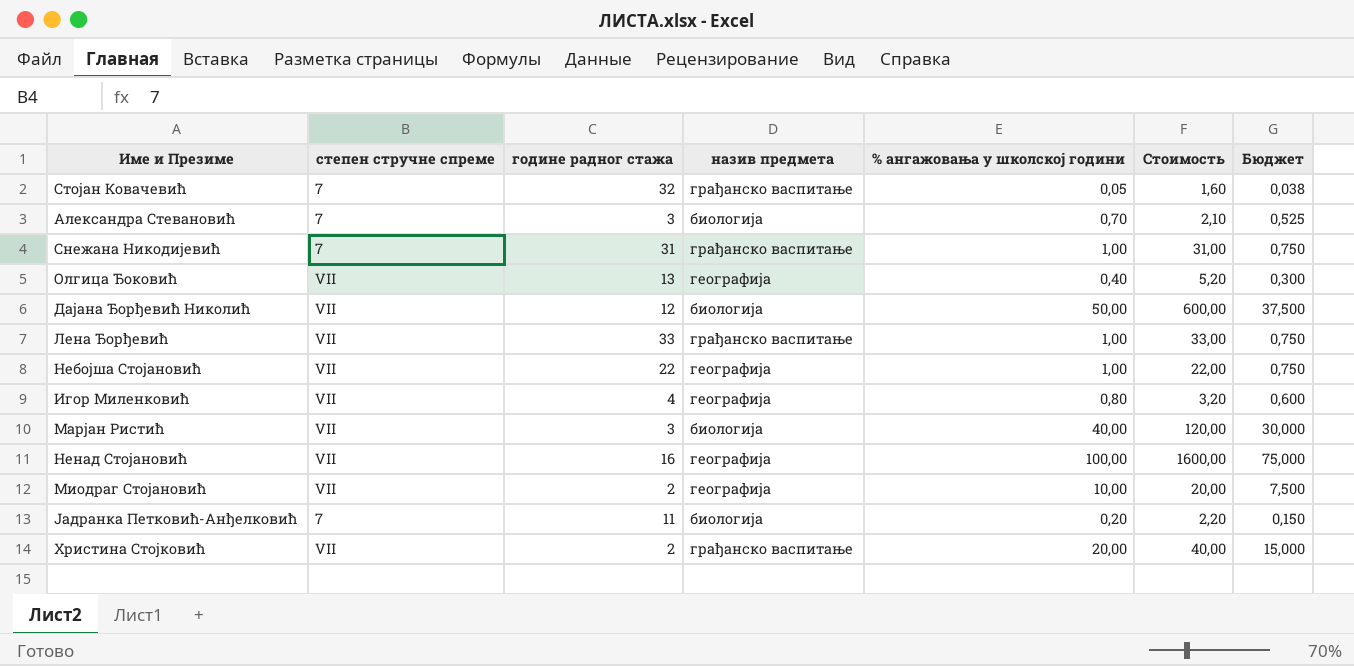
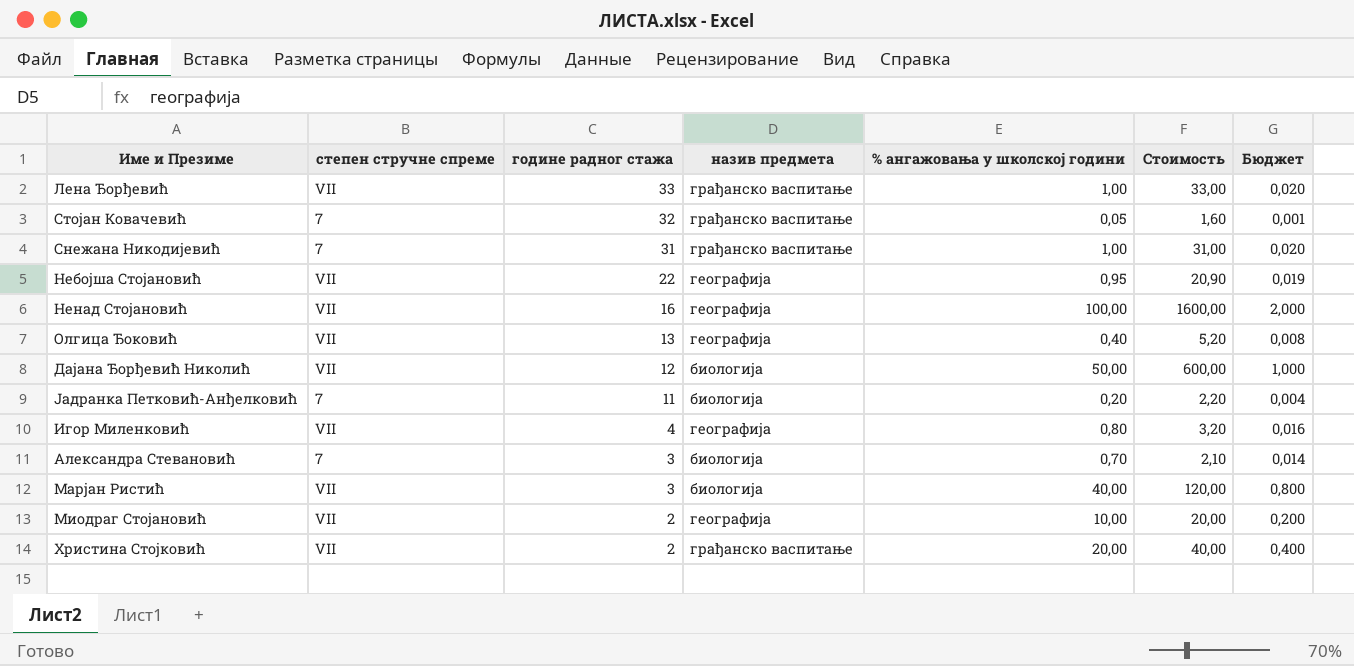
row order: none -> године радног стажа descending
column Бюджет | formula: [% ангажовања у школској години] * 0,75 -> [% ангажовања у школској години] * 0,02
Небојша Стојановић | % ангажовања у школској години: 1,00 -> 0,95
Небојша Стојановић | Стоимость: 22,00 -> 20,90

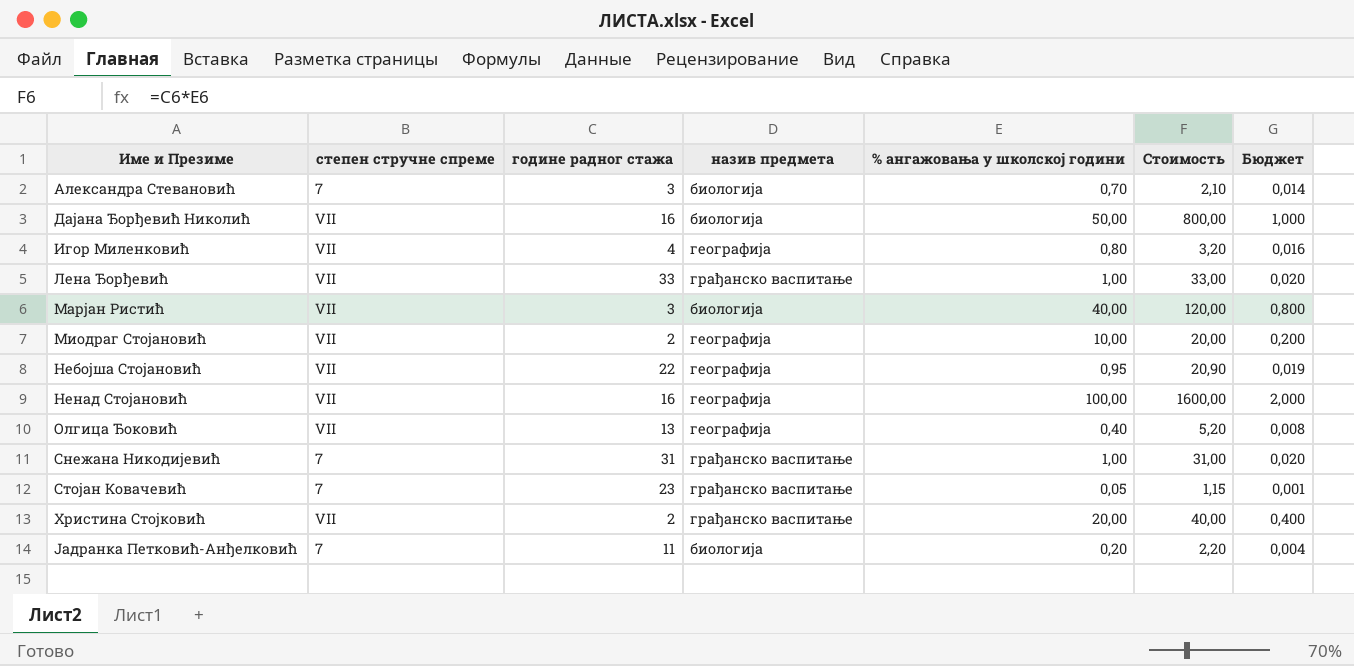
row order: године радног стажа descending -> Име и Презиме ascending
Дајана Ђорђевић Николић | године радног стажа: 12 -> 16
Дајана Ђорђевић Николић | Стоимость: 600,00 -> 800,00
Стојан Ковачевић | године радног стажа: 32 -> 23
Стојан Ковачевић | Стоимость: 1,60 -> 1,15

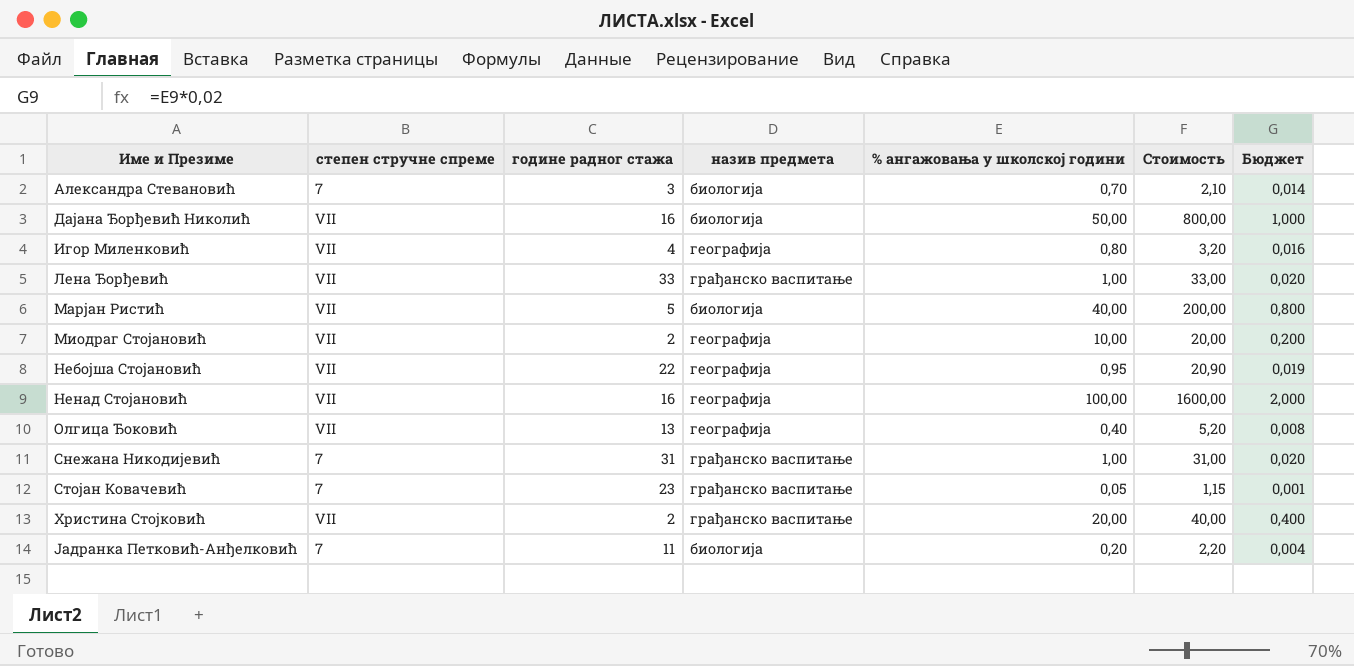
Марјан Ристић | године радног стажа: 3 -> 5
Марјан Ристић | Стоимость: 120,00 -> 200,00

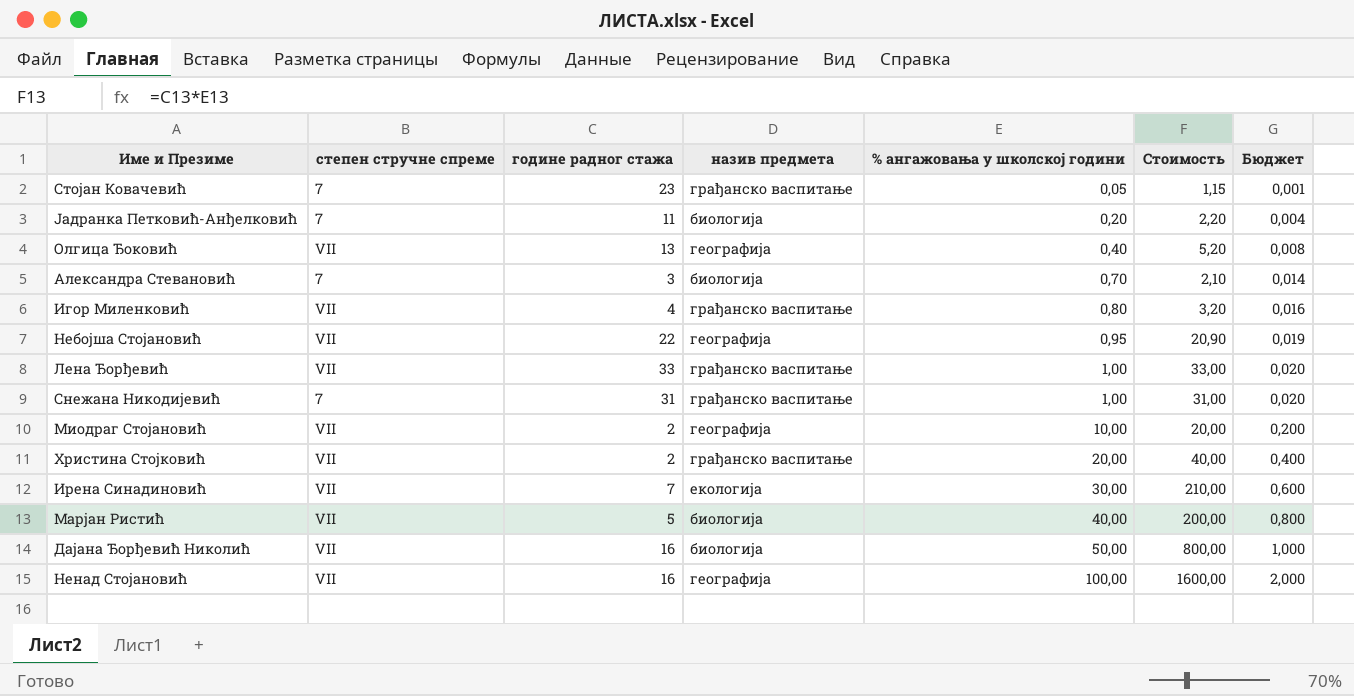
row order: Име и Презиме ascending -> % ангажовања у школској години ascending
Игор Миленковић | назив предмета: географија -> грађанско васпитање
row Ирена Синадиновић: none -> VII | 7 | екологија | 30,00 | 210,00 | 0,600

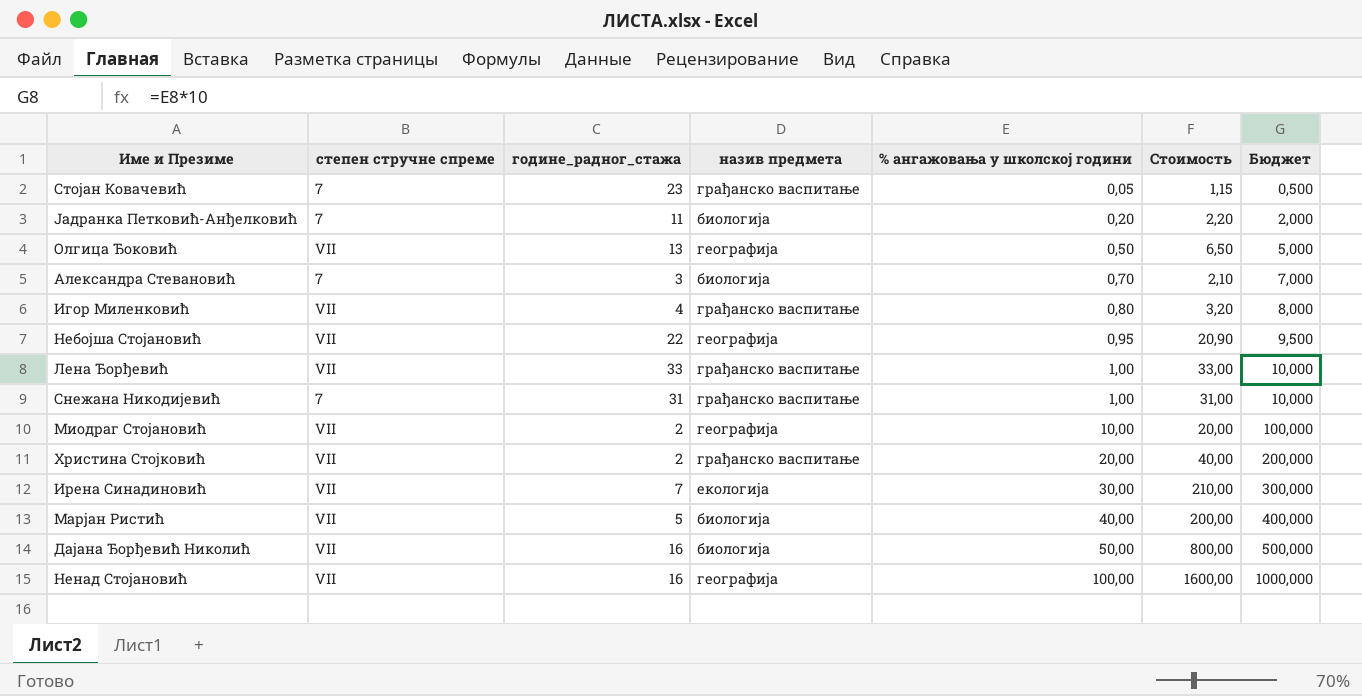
column name: године радног стажа -> године_радног_стажа
column Бюджет | formula: [% ангажовања у школској години] * 0,02 -> [% ангажовања у школској години] * 10
Олгица Ђоковић | % ангажовања у школској години: 0,40 -> 0,50
Олгица Ђоковић | Стоимость: 5,20 -> 6,50

